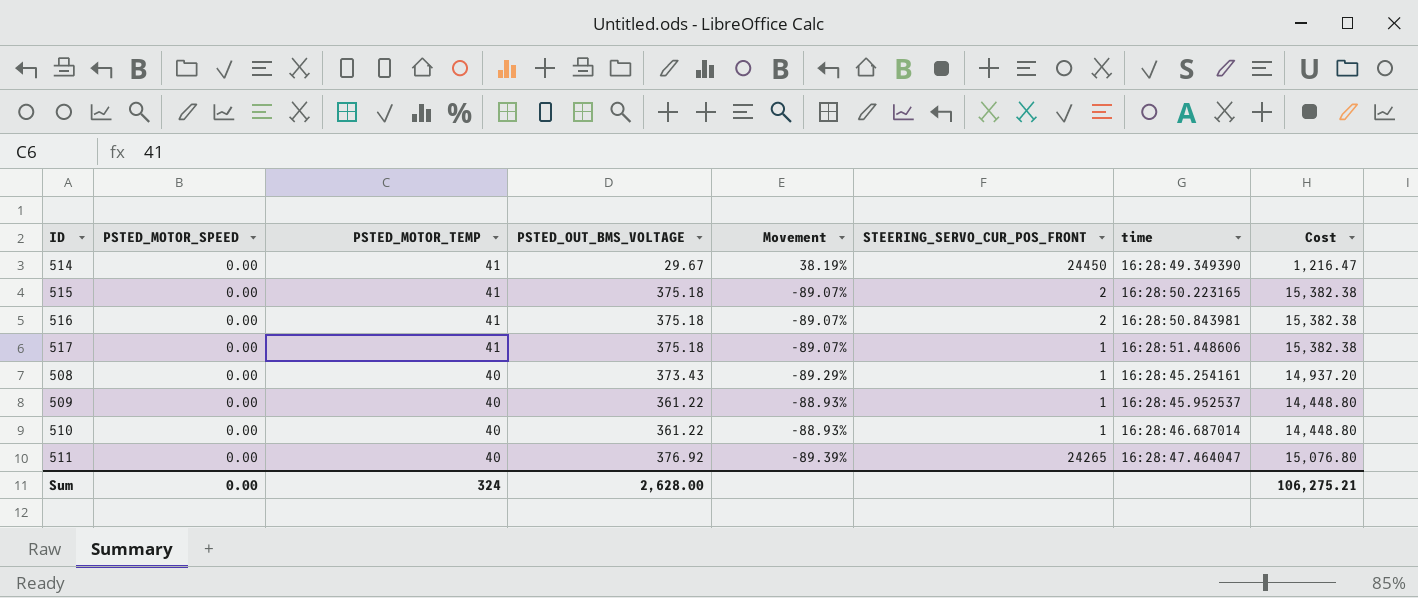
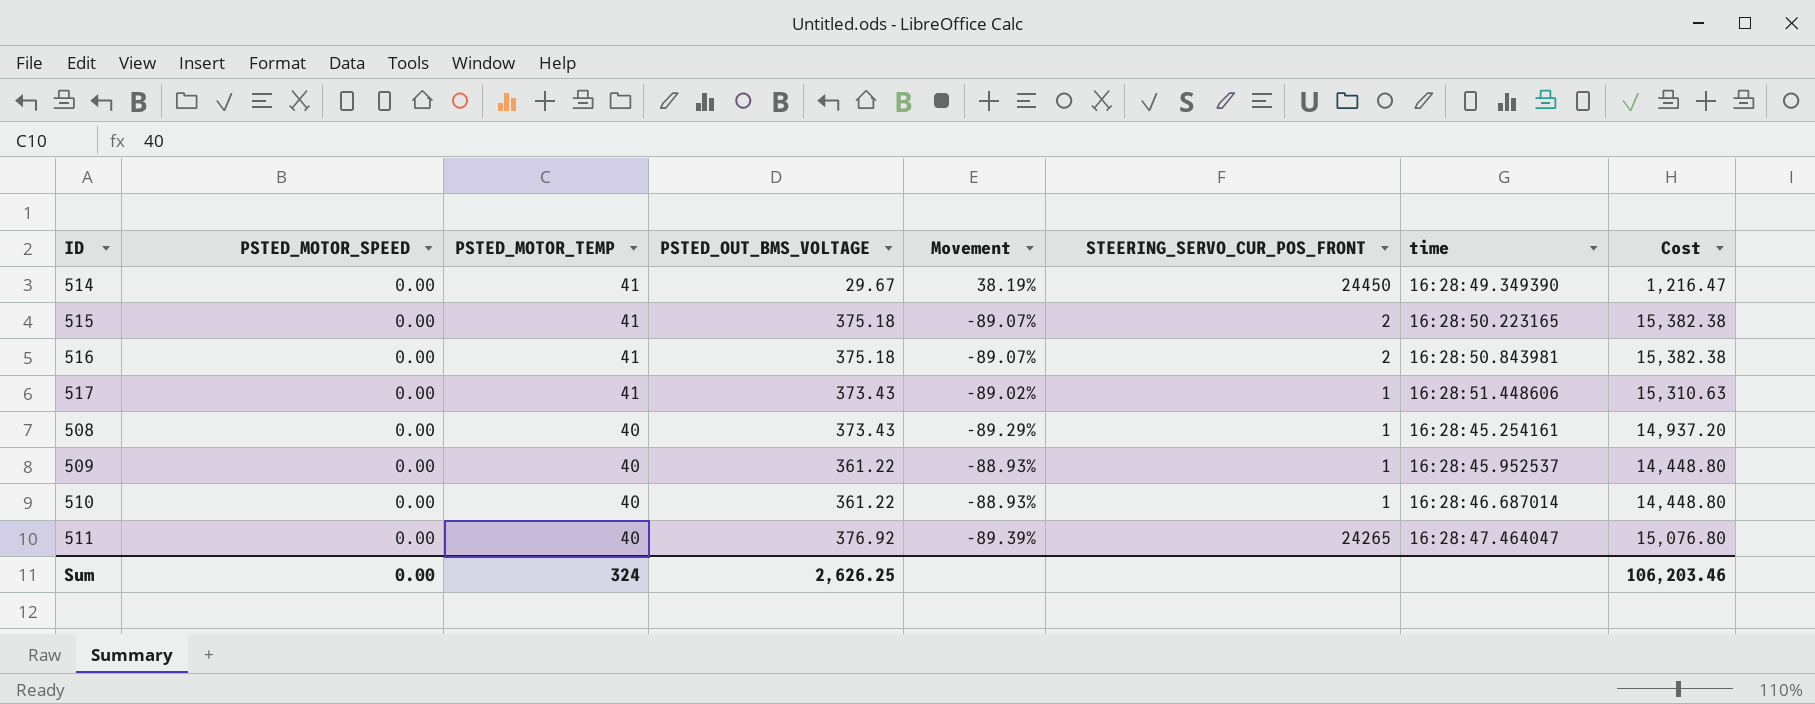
517 | PSTED_OUT_BMS_VOLTAGE: 375.18 -> 373.43
517 | Movement: -89.07% -> -89.02%
517 | Cost: 15,382.38 -> 15,310.63
Sum | PSTED_OUT_BMS_VOLTAGE: 2,628.00 -> 2,626.25
Sum | Cost: 106,275.21 -> 106,203.46

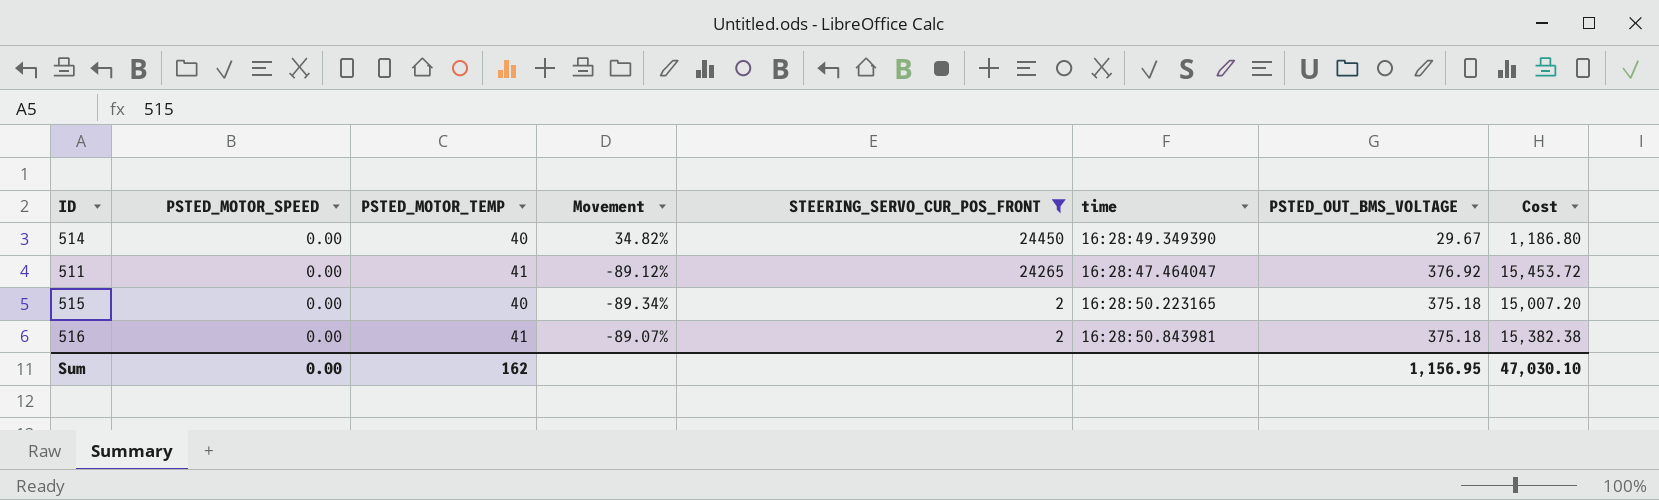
filter: none -> STEERING_SERVO_CUR_POS_FRONT != 1
row order: PSTED_MOTOR_TEMP descending -> STEERING_SERVO_CUR_POS_FRONT descending
column PSTED_OUT_BMS_VOLTAGE | position: 4 -> 7
514 | PSTED_MOTOR_TEMP: 41 -> 40
514 | Movement: 38.19% -> 34.82%
514 | Cost: 1,216.47 -> 1,186.80
511 | PSTED_MOTOR_TEMP: 40 -> 41
511 | Movement: -89.39% -> -89.12%
511 | Cost: 15,076.80 -> 15,453.72
515 | PSTED_MOTOR_TEMP: 41 -> 40
515 | Movement: -89.07% -> -89.34%
515 | Cost: 15,382.38 -> 15,007.20
Sum | PSTED_MOTOR_TEMP: 324 -> 162
Sum | PSTED_OUT_BMS_VOLTAGE: 2,626.25 -> 1,156.95
Sum | Cost: 106,203.46 -> 47,030.10

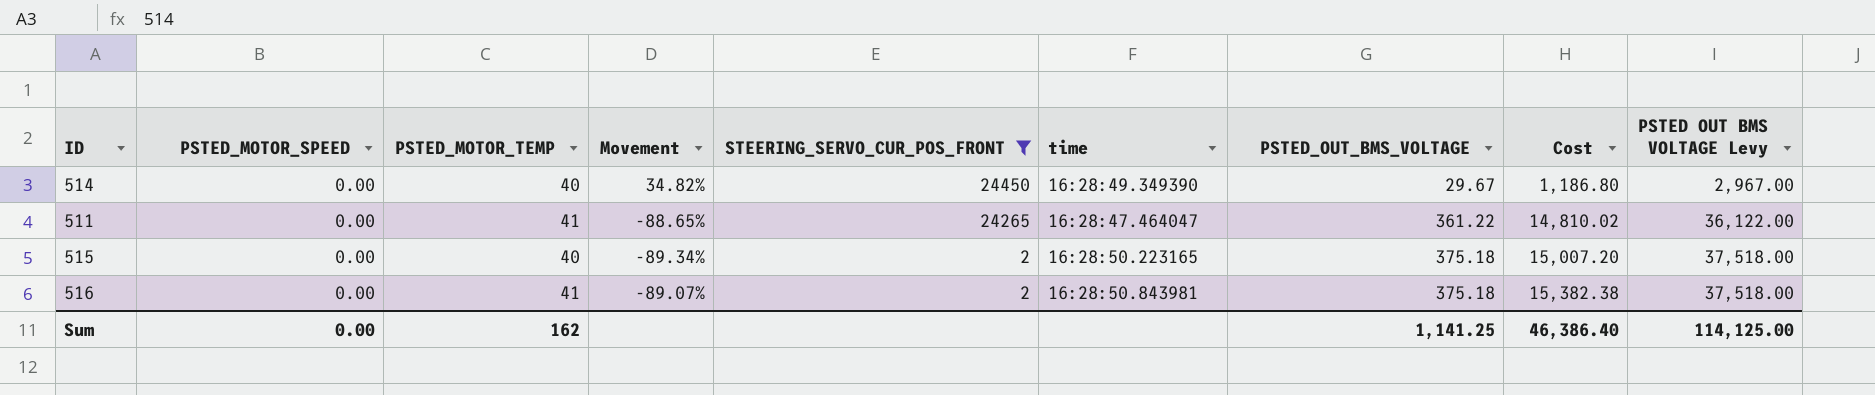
column PSTED OUT BMS VOLTAGE Levy | formula: none -> [PSTED_OUT_BMS_VOLTAGE] * 100
511 | Movement: -89.12% -> -88.65%
511 | PSTED_OUT_BMS_VOLTAGE: 376.92 -> 361.22
511 | Cost: 15,453.72 -> 14,810.02
Sum | PSTED_OUT_BMS_VOLTAGE: 1,156.95 -> 1,141.25
Sum | Cost: 47,030.10 -> 46,386.40

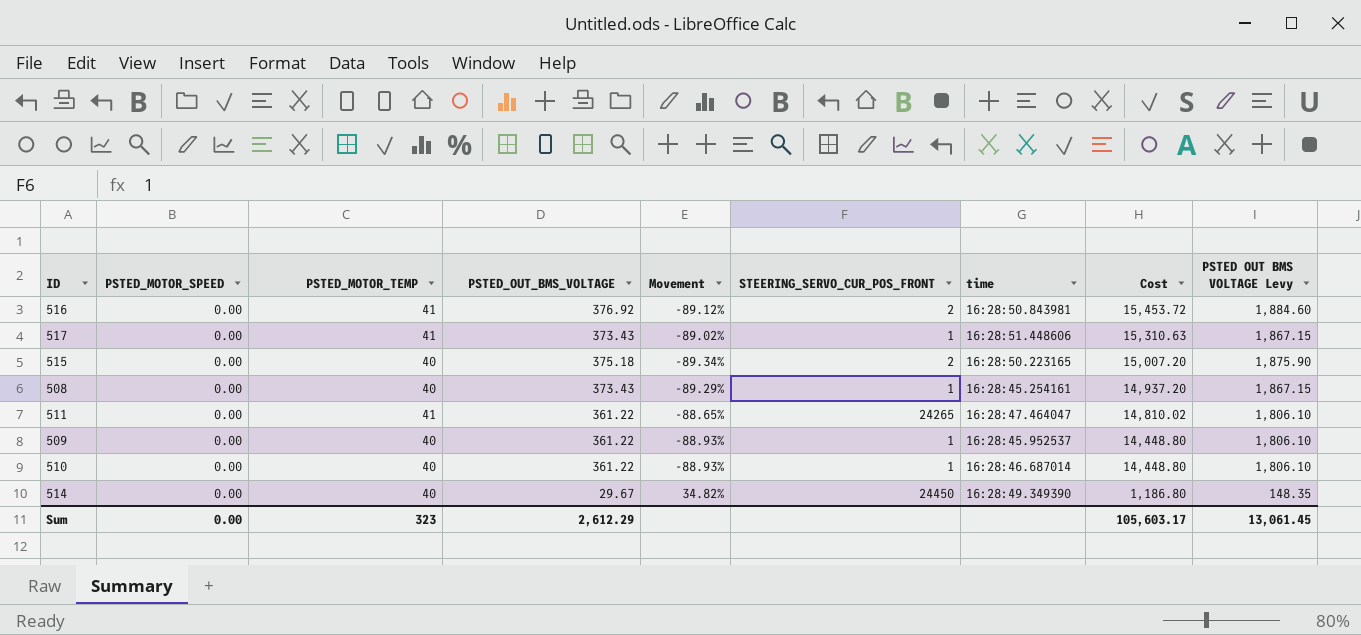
filter: STEERING_SERVO_CUR_POS_FRONT != 1 -> none
row order: STEERING_SERVO_CUR_POS_FRONT descending -> Cost descending
column PSTED_OUT_BMS_VOLTAGE | position: 7 -> 4
column PSTED OUT BMS VOLTAGE Levy | formula: [PSTED_OUT_BMS_VOLTAGE] * 100 -> [PSTED_OUT_BMS_VOLTAGE] * 5
516 | PSTED_OUT_BMS_VOLTAGE: 375.18 -> 376.92
516 | Movement: -89.07% -> -89.12%
516 | Cost: 15,382.38 -> 15,453.72
Sum | PSTED_MOTOR_TEMP: 162 -> 323
Sum | PSTED_OUT_BMS_VOLTAGE: 1,141.25 -> 2,612.29
Sum | Cost: 46,386.40 -> 105,603.17
Sum | PSTED OUT BMS VOLTAGE Levy: 114,125.00 -> 13,061.45

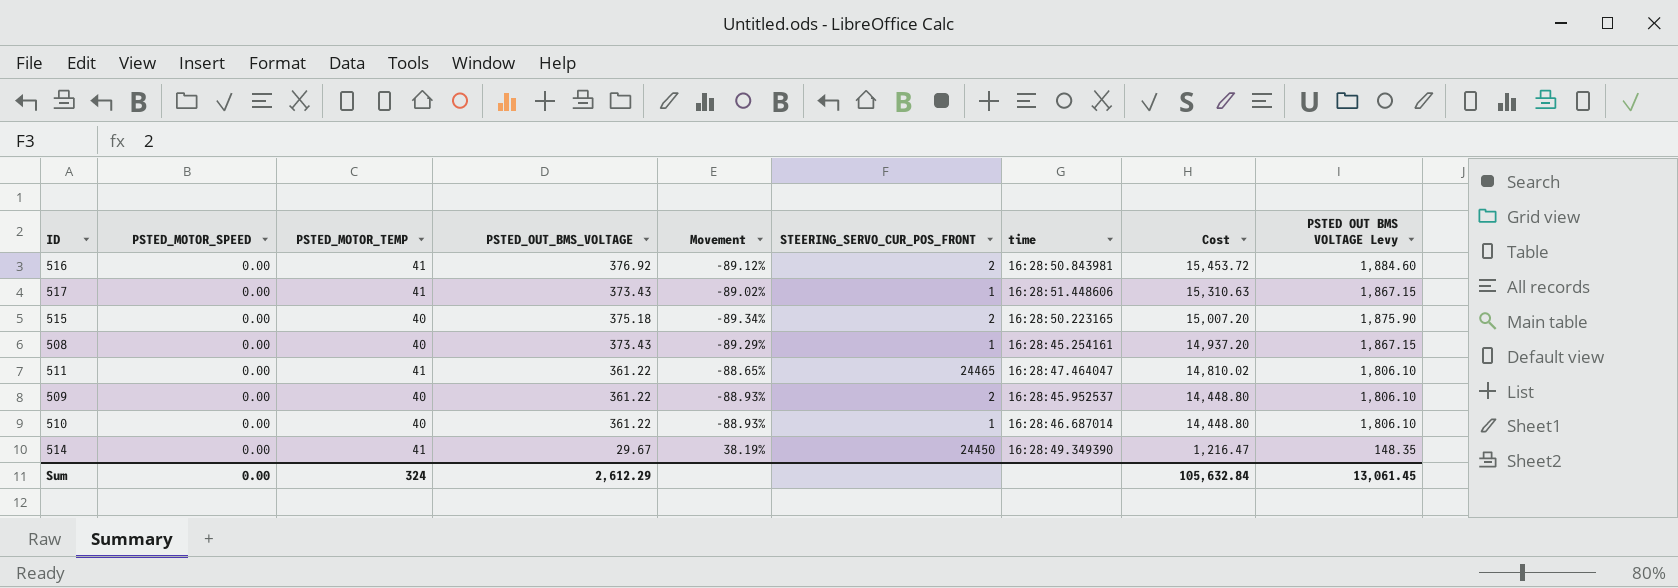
511 | STEERING_SERVO_CUR_POS_FRONT: 24265 -> 24465
509 | STEERING_SERVO_CUR_POS_FRONT: 1 -> 2
514 | PSTED_MOTOR_TEMP: 40 -> 41
514 | Movement: 34.82% -> 38.19%
514 | Cost: 1,186.80 -> 1,216.47
Sum | PSTED_MOTOR_TEMP: 323 -> 324
Sum | Cost: 105,603.17 -> 105,632.84

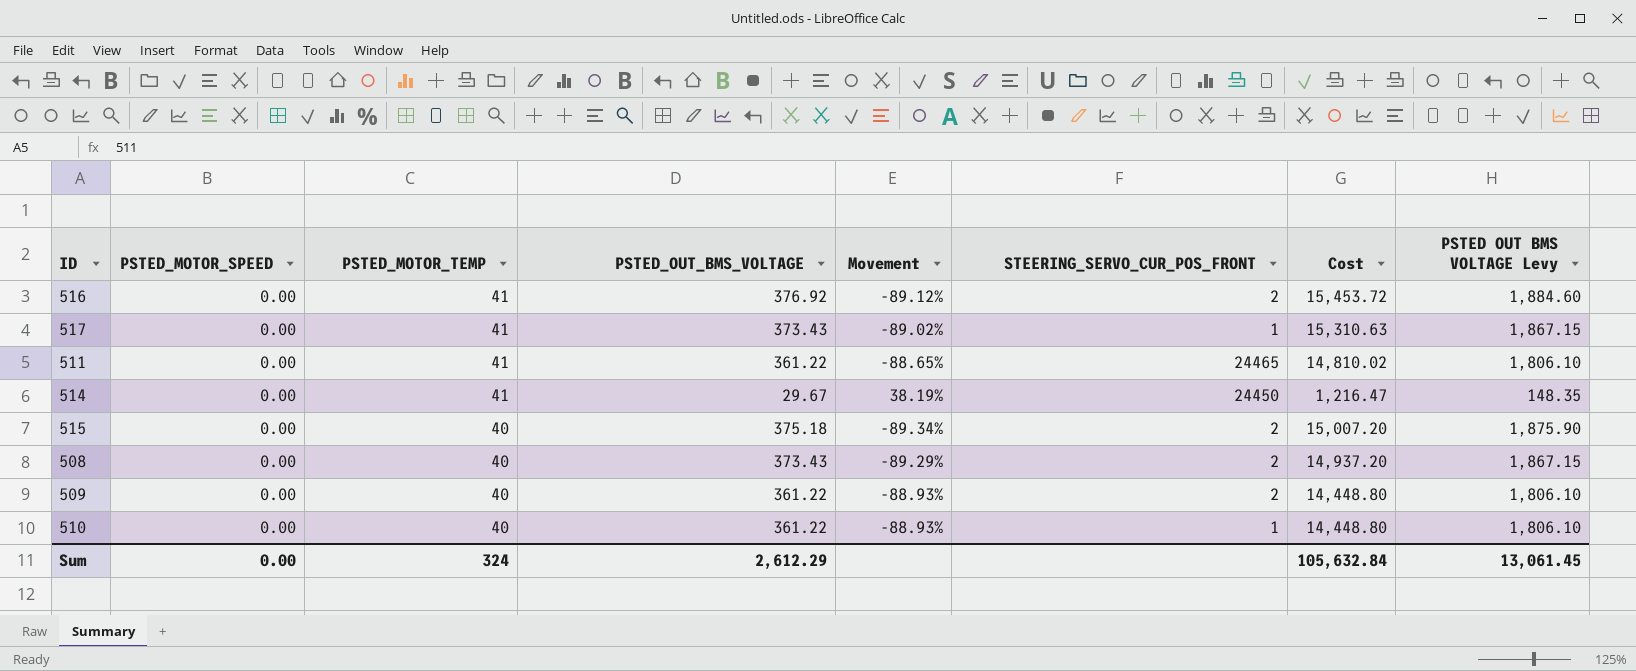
row order: Cost descending -> PSTED_MOTOR_TEMP descending
column time | position: 7 -> none
508 | STEERING_SERVO_CUR_POS_FRONT: 1 -> 2

